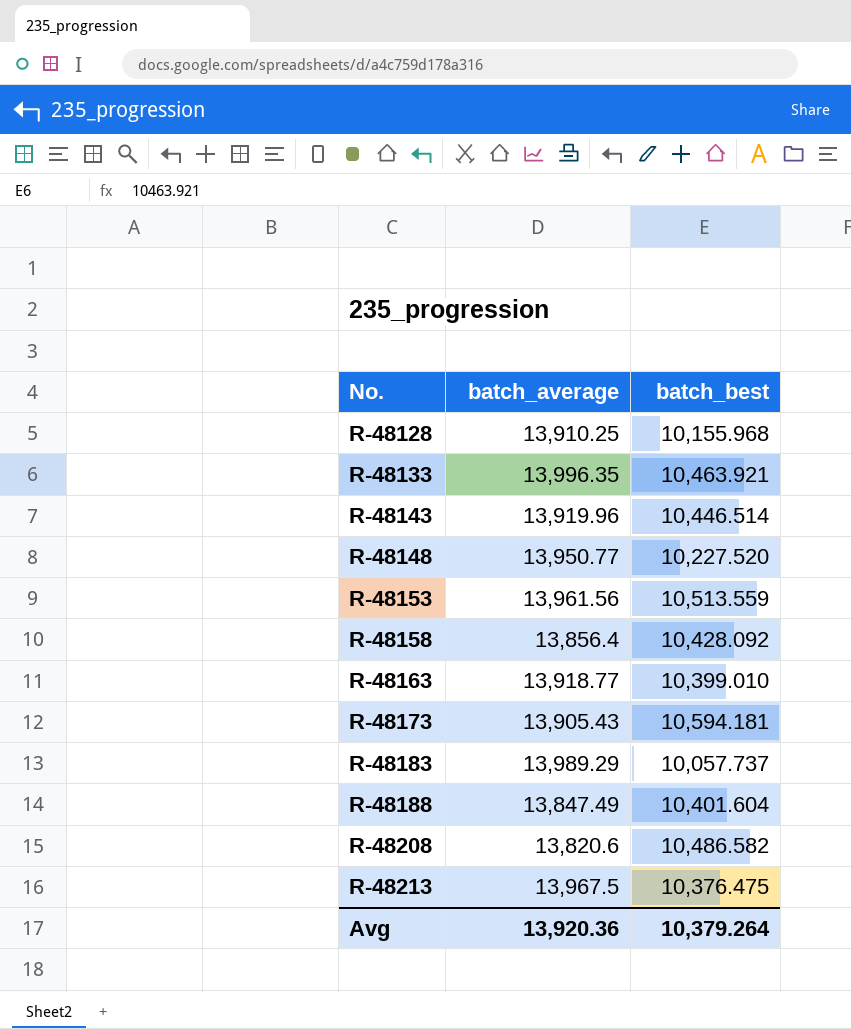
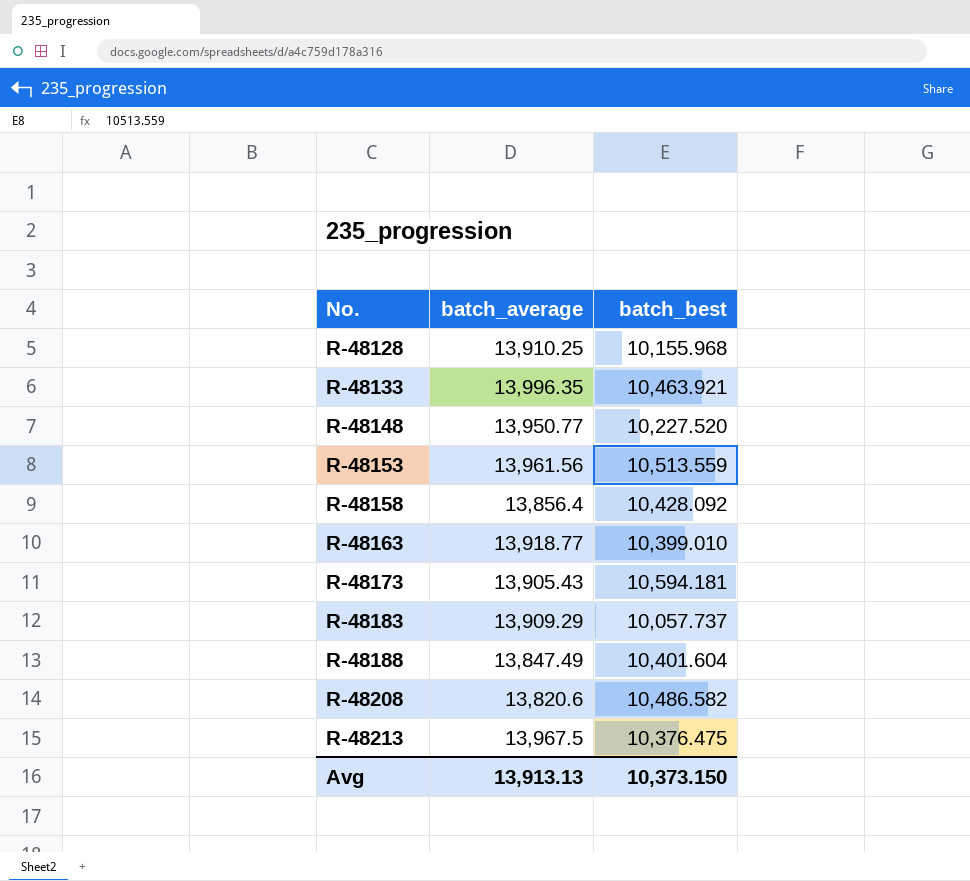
row R-48143: 13,919.96 | 10,446.514 -> none
R-48183 | batch_average: 13,989.29 -> 13,909.29
Avg | batch_average: 13,920.36 -> 13,913.13
Avg | batch_best: 10,379.264 -> 10,373.150

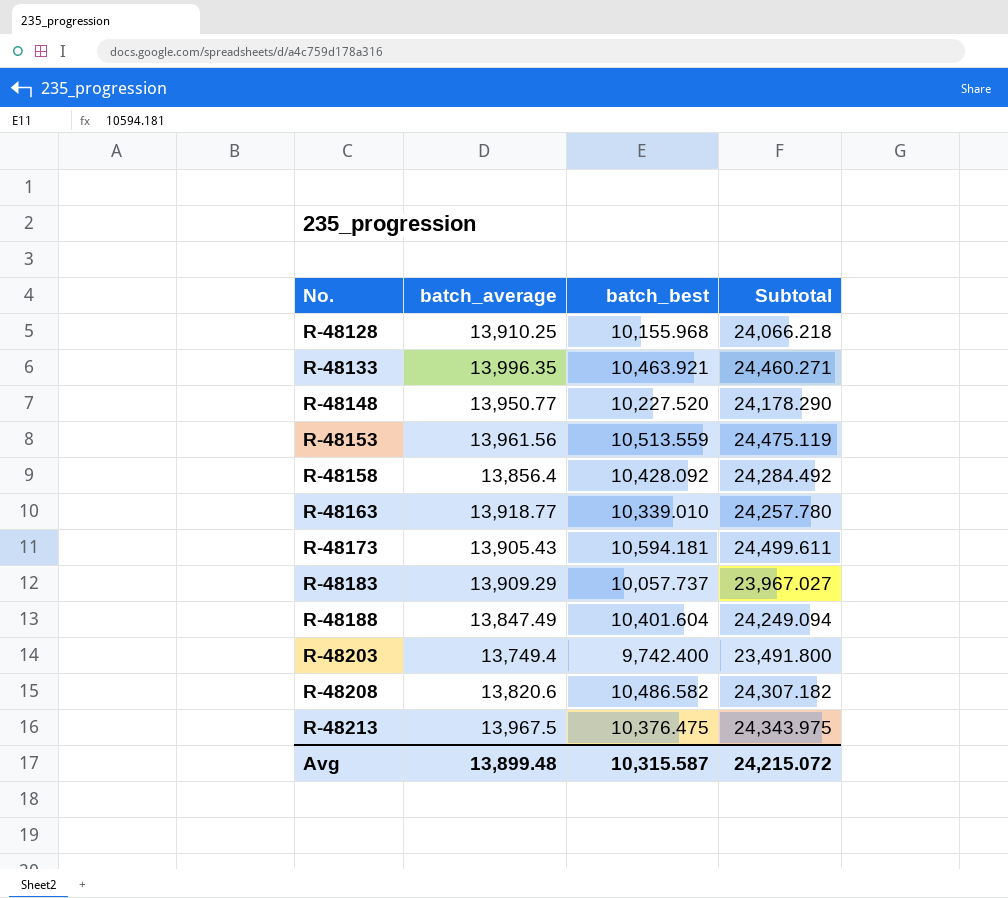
column Subtotal | formula: none -> [batch_average] + [batch_best]
R-48163 | batch_best: 10,399.010 -> 10,339.010
row R-48203: none -> 13,749.4 | 9,742.400 | 23,491.800
Avg | batch_average: 13,913.13 -> 13,899.48
Avg | batch_best: 10,373.150 -> 10,315.587

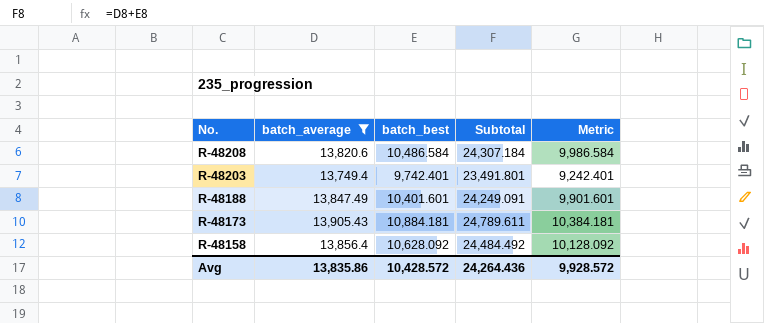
filter: none -> batch_average <= 13,905.43
row order: No. ascending -> No. descending
column Metric | formula: none -> [batch_best] - 500
R-48208 | batch_best: 10,486.582 -> 10,486.584
R-48208 | Subtotal: 24,307.182 -> 24,307.184
R-48203 | batch_best: 9,742.400 -> 9,742.401
R-48203 | Subtotal: 23,491.800 -> 23,491.801
R-48188 | batch_best: 10,401.604 -> 10,401.601
R-48188 | Subtotal: 24,249.094 -> 24,249.091
R-48173 | batch_best: 10,594.181 -> 10,884.181
R-48173 | Subtotal: 24,499.611 -> 24,789.611
R-48158 | batch_best: 10,428.092 -> 10,628.092
R-48158 | Subtotal: 24,284.492 -> 24,484.492
Avg | batch_average: 13,899.48 -> 13,835.86
Avg | batch_best: 10,315.587 -> 10,428.572
Avg | Subtotal: 24,215.072 -> 24,264.436

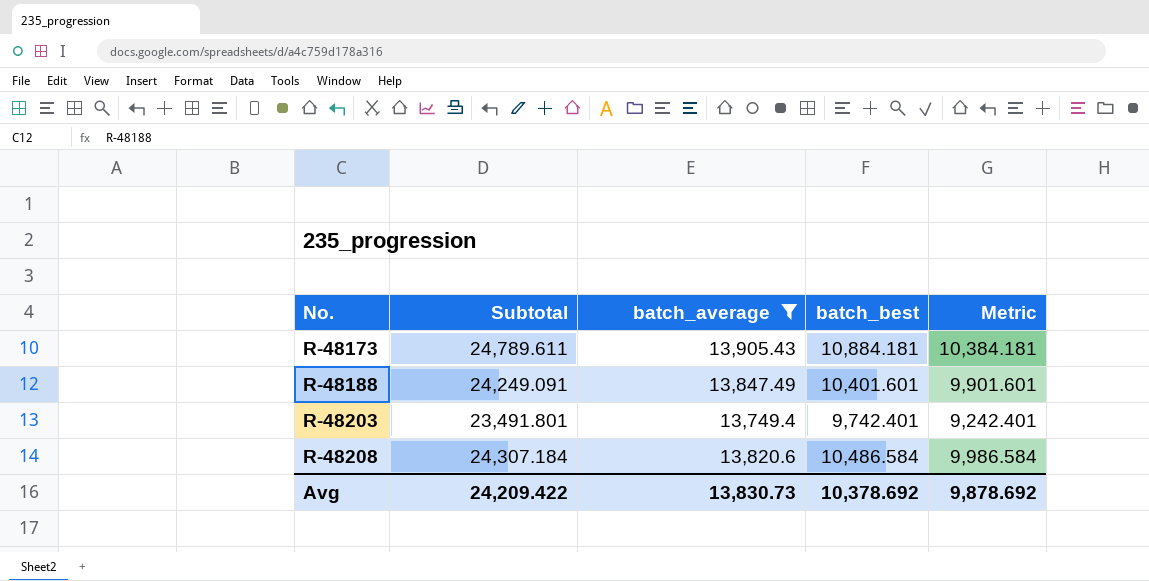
row order: No. descending -> No. ascending
column Subtotal | position: 4 -> 2
row R-48158: 13,856.4 | 10,628.092 | 24,484.492 | 10,128.092 -> none
Avg | Subtotal: 24,264.436 -> 24,209.422
Avg | batch_average: 13,835.86 -> 13,830.73
Avg | batch_best: 10,428.572 -> 10,378.692
Avg | Metric: 9,928.572 -> 9,878.692

